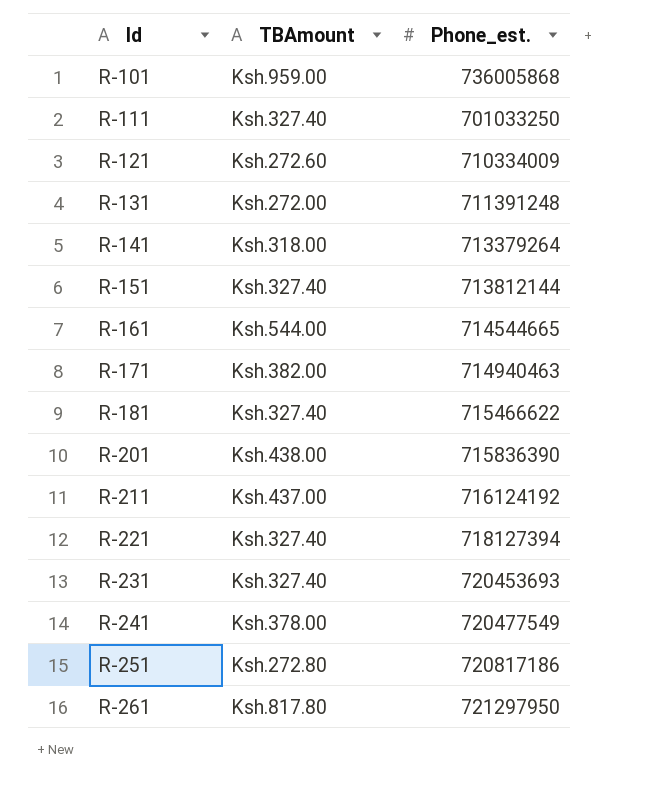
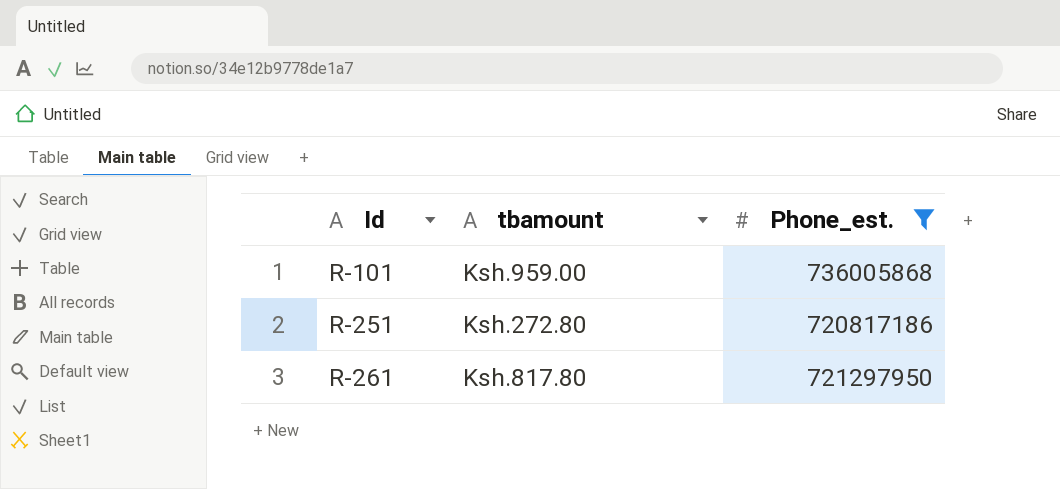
filter: none -> Phone_est. >= 720817186
column name: TBAmount -> tbamount

